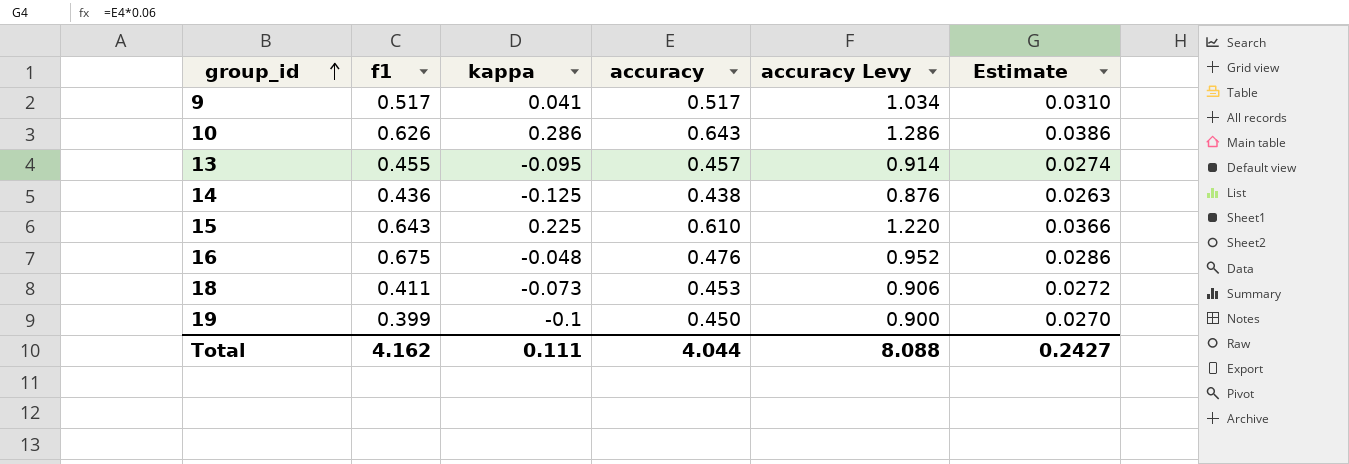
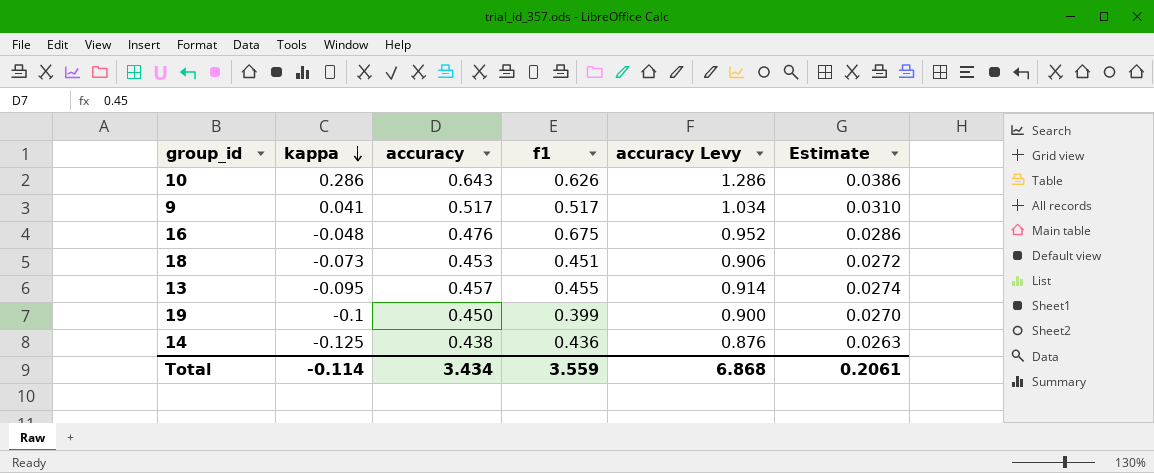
row order: group_id ascending -> kappa descending
column f1 | position: 2 -> 4
row 15: 0.643 | 0.225 | 0.610 | 1.220 | 0.0366 -> none
18 | f1: 0.411 -> 0.451
Total | kappa: 0.111 -> -0.114
Total | accuracy: 4.044 -> 3.434
Total | f1: 4.162 -> 3.559
Total | accuracy Levy: 8.088 -> 6.868
Total | Estimate: 0.2427 -> 0.2061

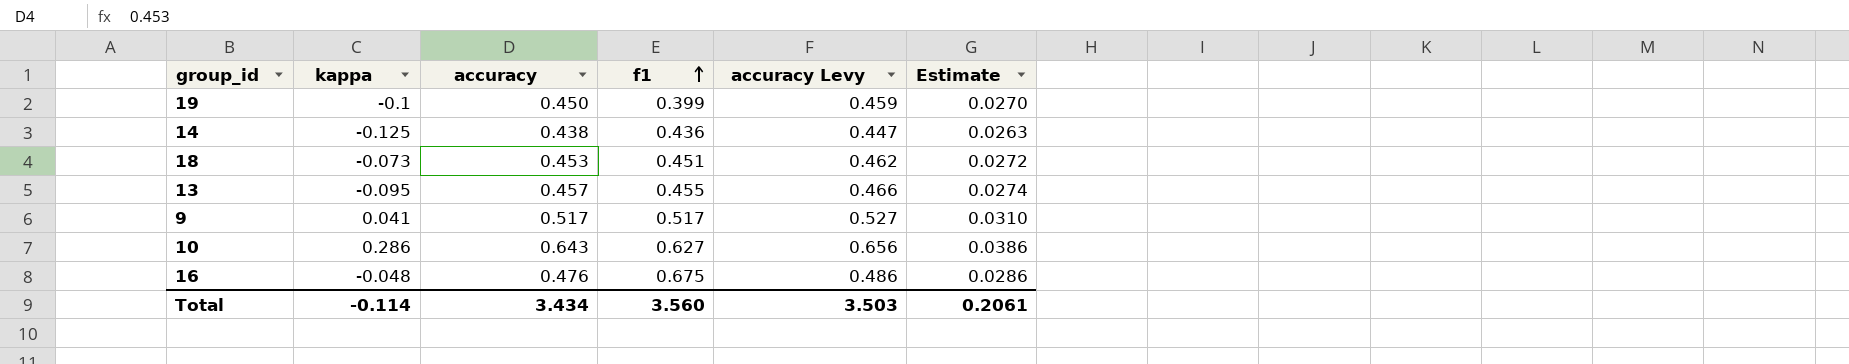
row order: kappa descending -> f1 ascending
column accuracy Levy | formula: [accuracy] * 2 -> [accuracy] * 1.02
10 | f1: 0.626 -> 0.627
Total | f1: 3.559 -> 3.560
Total | accuracy Levy: 6.868 -> 3.503

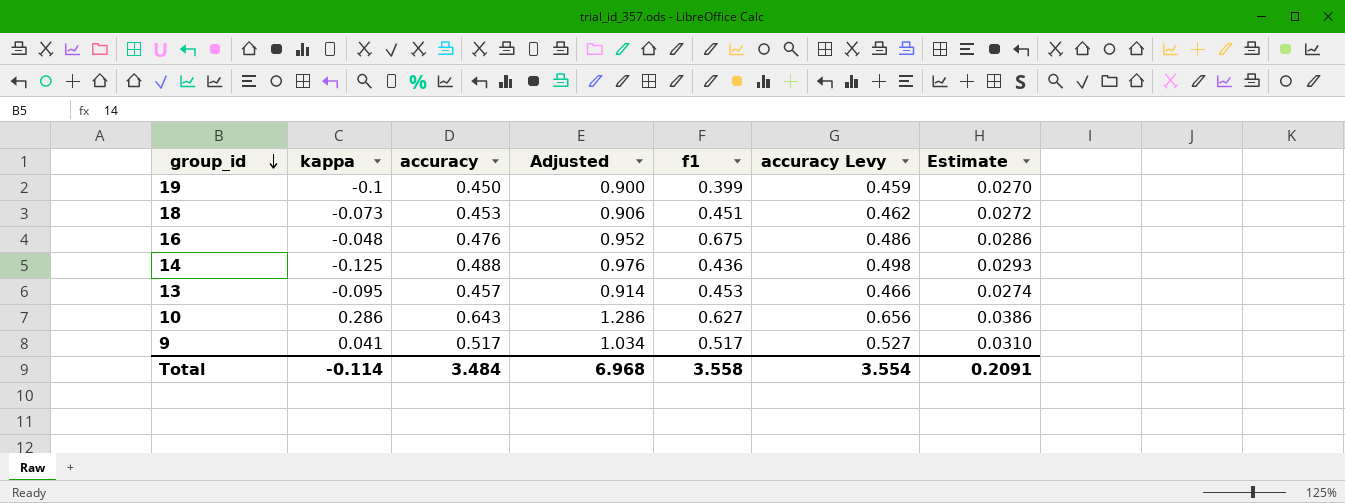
row order: f1 ascending -> group_id descending
column Adjusted | formula: none -> [accuracy] * 2
14 | accuracy: 0.438 -> 0.488
14 | accuracy Levy: 0.447 -> 0.498
14 | Estimate: 0.0263 -> 0.0293
13 | f1: 0.455 -> 0.453
Total | accuracy: 3.434 -> 3.484
Total | f1: 3.560 -> 3.558
Total | accuracy Levy: 3.503 -> 3.554
Total | Estimate: 0.2061 -> 0.2091

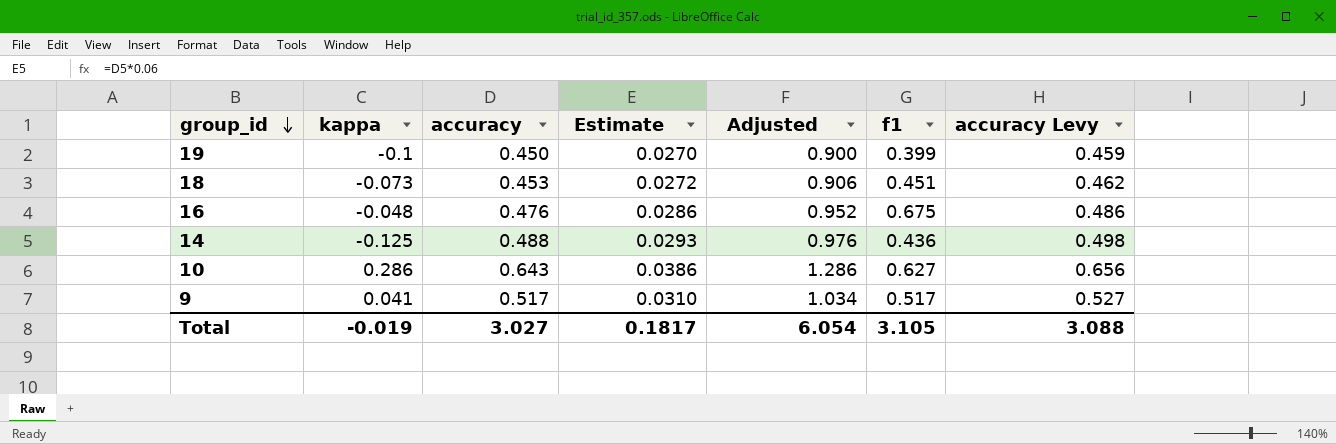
column Estimate | position: 7 -> 4
row 13: -0.095 | 0.457 | 0.914 | 0.453 | 0.466 | 0.0274 -> none
Total | kappa: -0.114 -> -0.019
Total | accuracy: 3.484 -> 3.027
Total | Estimate: 0.2091 -> 0.1817
Total | Adjusted: 6.968 -> 6.054
Total | f1: 3.558 -> 3.105
Total | accuracy Levy: 3.554 -> 3.088

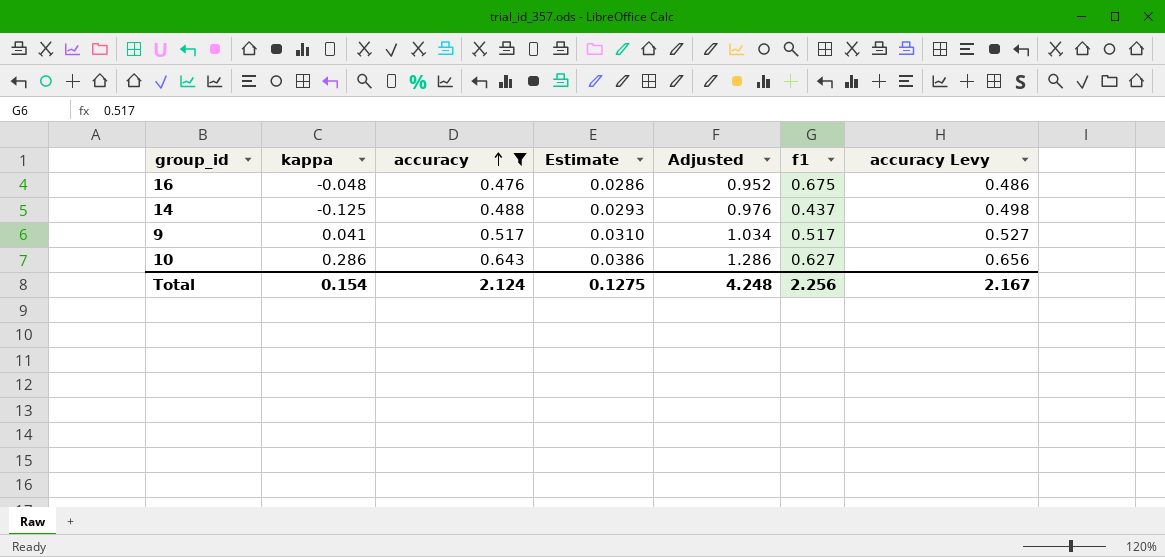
filter: none -> accuracy >= 0.476
row order: group_id descending -> accuracy ascending
14 | f1: 0.436 -> 0.437
Total | kappa: -0.019 -> 0.154
Total | accuracy: 3.027 -> 2.124
Total | Estimate: 0.1817 -> 0.1275
Total | Adjusted: 6.054 -> 4.248
Total | f1: 3.105 -> 2.256
Total | accuracy Levy: 3.088 -> 2.167

